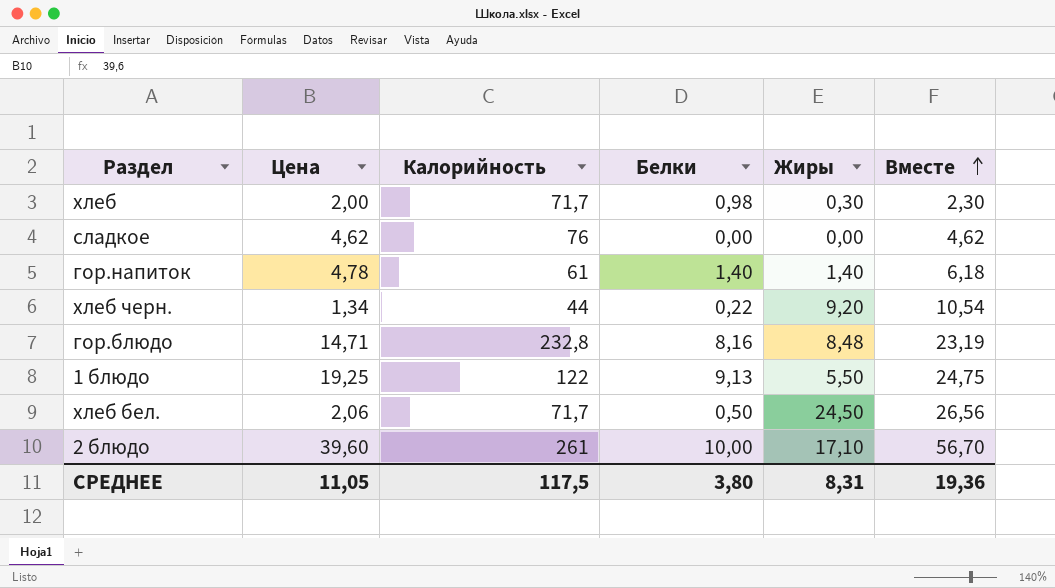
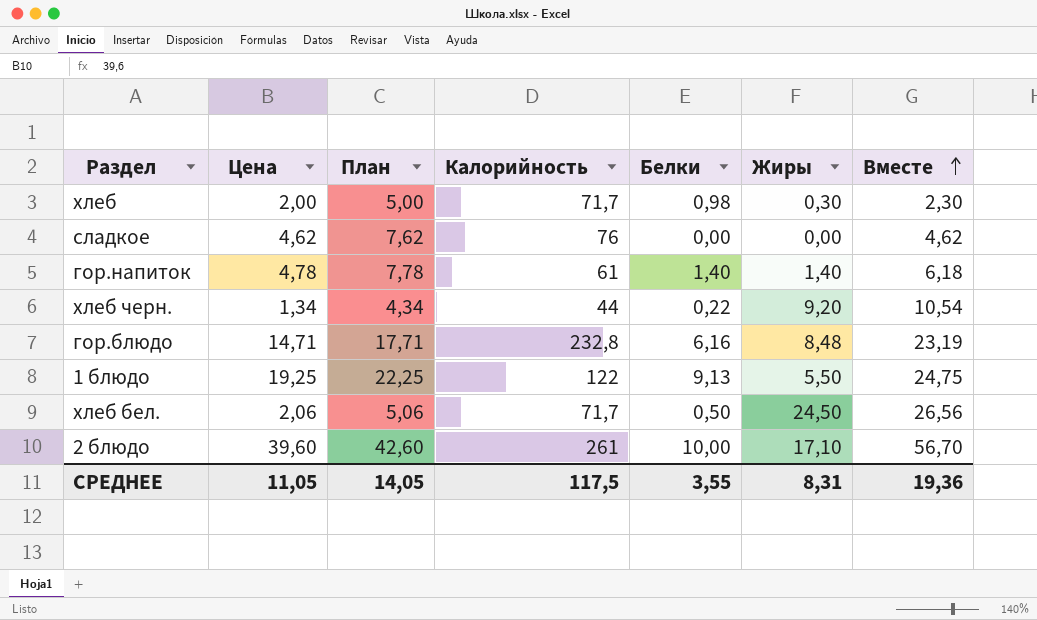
column План | formula: none -> [Цена] + 3
гор.блюдо | Белки: 8,16 -> 6,16
СРЕДНЕЕ | Белки: 3,80 -> 3,55

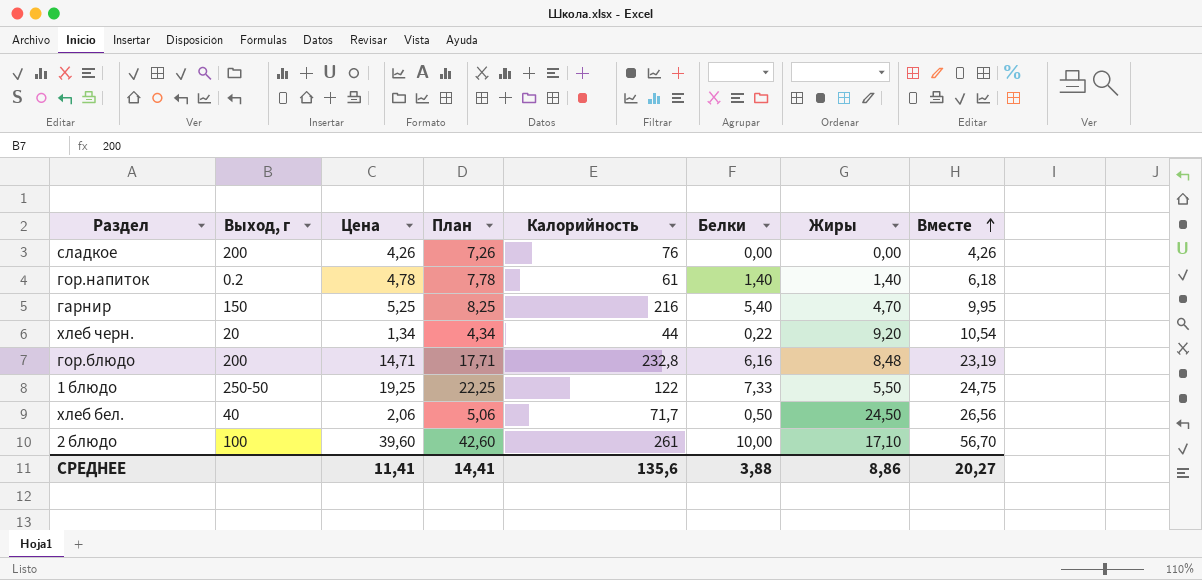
column Выход, г | position: none -> 2
row хлеб: 2,00 | 5,00 | 71,7 | 0,98 | 0,30 | 2,30 -> none
сладкое | Цена: 4,62 -> 4,26
сладкое | План: 7,62 -> 7,26
сладкое | Вместе: 4,62 -> 4,26
row гарнир: none -> 150 | 5,25 | 8,25 | 216 | 5,40 | 4,70 | 9,95
1 блюдо | Белки: 9,13 -> 7,33
СРЕДНЕЕ | Цена: 11,05 -> 11,41
СРЕДНЕЕ | План: 14,05 -> 14,41
СРЕДНЕЕ | Калорийность: 117,5 -> 135,6
СРЕДНЕЕ | Белки: 3,55 -> 3,88
СРЕДНЕЕ | Жиры: 8,31 -> 8,86
СРЕДНЕЕ | Вместе: 19,36 -> 20,27

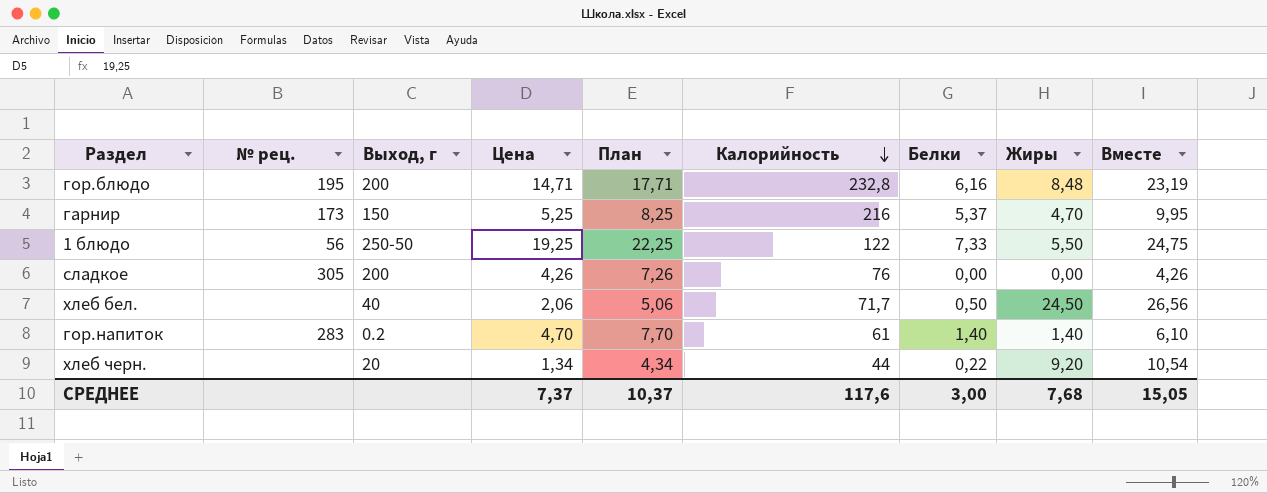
row order: Вместе ascending -> Калорийность descending
column № рец. | position: none -> 2
row 2 блюдо: 100 | 39,60 | 42,60 | 261 | 10,00 | 17,10 | 56,70 -> none
гарнир | Белки: 5,40 -> 5,37
гор.напиток | Цена: 4,78 -> 4,70
гор.напиток | План: 7,78 -> 7,70
гор.напиток | Вместе: 6,18 -> 6,10
СРЕДНЕЕ | Цена: 11,41 -> 7,37
СРЕДНЕЕ | План: 14,41 -> 10,37
СРЕДНЕЕ | Калорийность: 135,6 -> 117,6
СРЕДНЕЕ | Белки: 3,88 -> 3,00
СРЕДНЕЕ | Жиры: 8,86 -> 7,68
СРЕДНЕЕ | Вместе: 20,27 -> 15,05

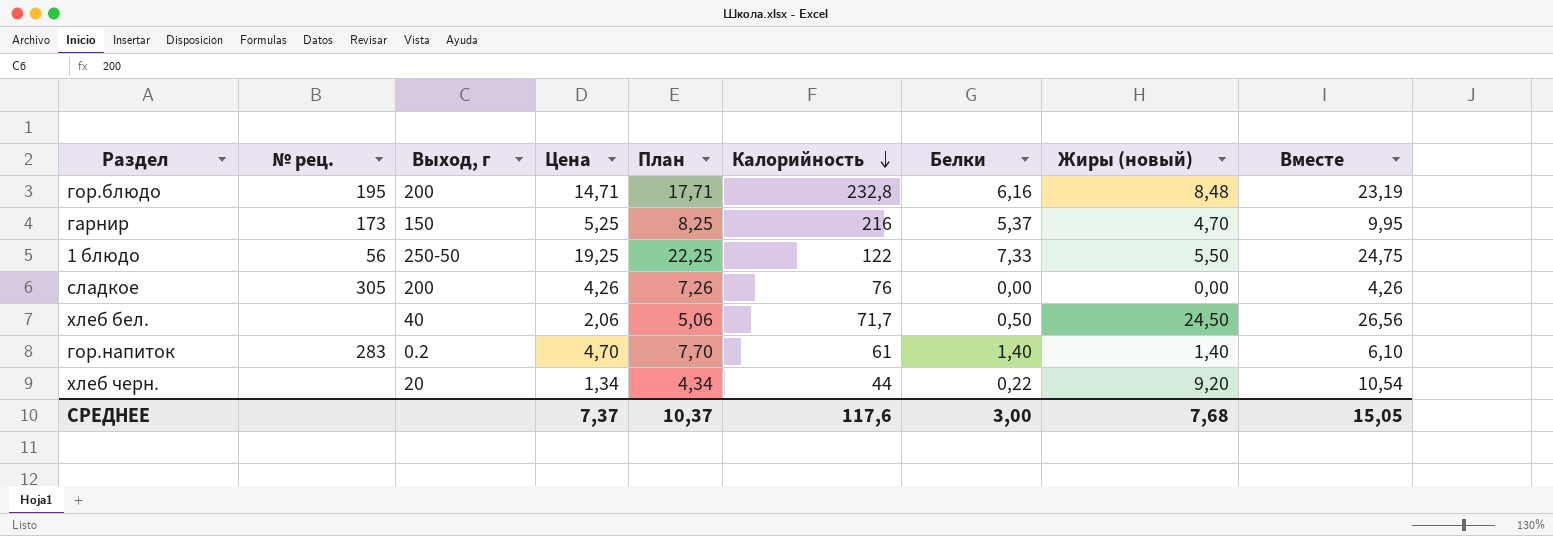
column name: Жиры -> Жиры (новый)

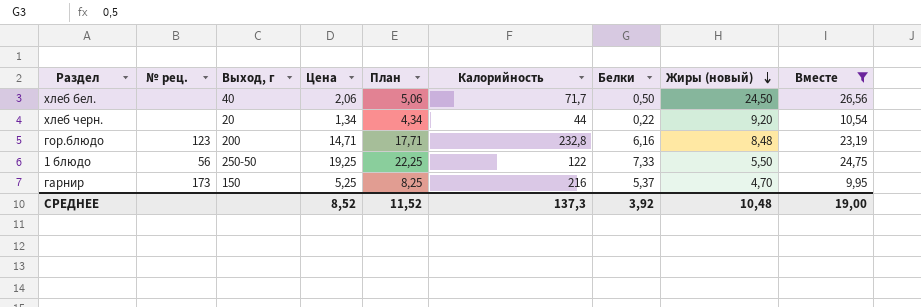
filter: none -> Вместе >= 9,95
row order: Калорийность descending -> Жиры (новый) descending
гор.блюдо | № рец.: 195 -> 123
СРЕДНЕЕ | Цена: 7,37 -> 8,52
СРЕДНЕЕ | План: 10,37 -> 11,52
СРЕДНЕЕ | Калорийность: 117,6 -> 137,3
СРЕДНЕЕ | Белки: 3,00 -> 3,92
СРЕДНЕЕ | Жиры (новый): 7,68 -> 10,48
СРЕДНЕЕ | Вместе: 15,05 -> 19,00

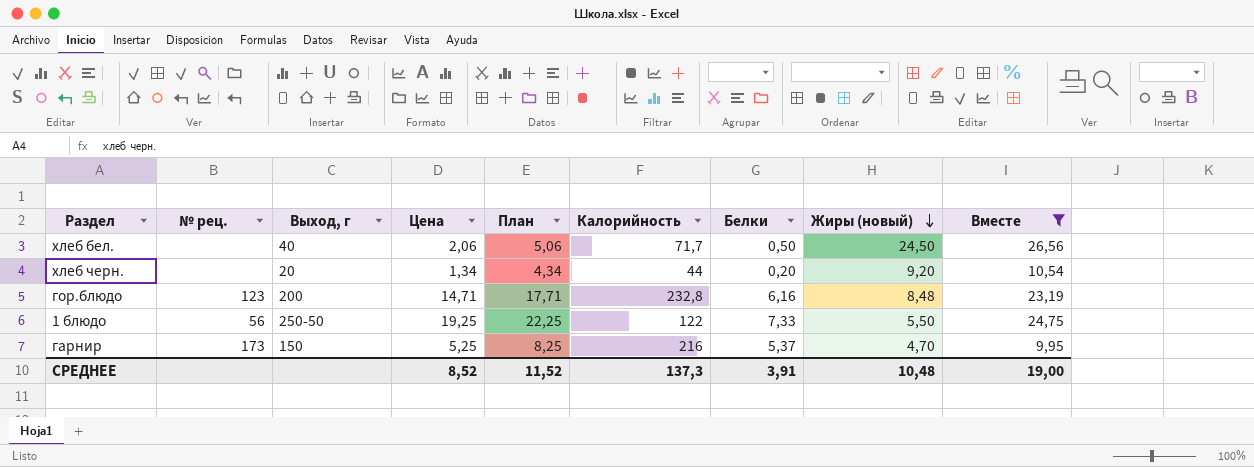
хлеб черн. | Белки: 0,22 -> 0,20
СРЕДНЕЕ | Белки: 3,92 -> 3,91

